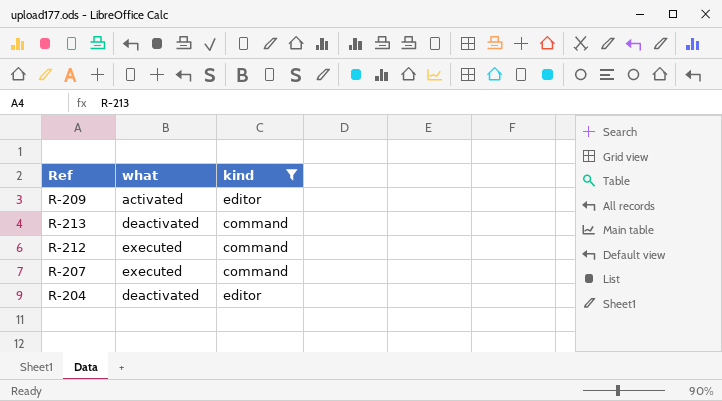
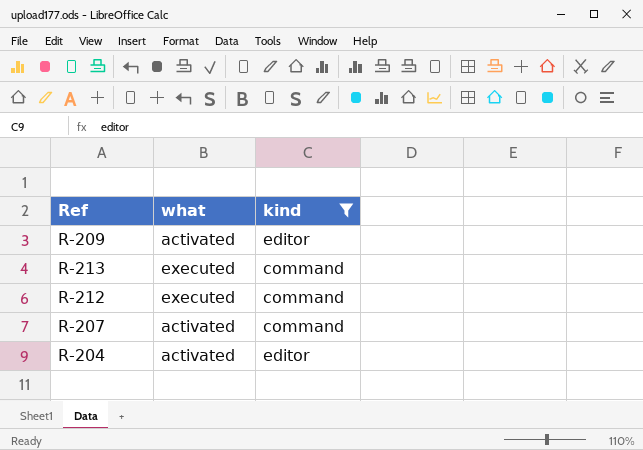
R-213 | what: deactivated -> executed
R-207 | what: executed -> activated
R-204 | what: deactivated -> activated

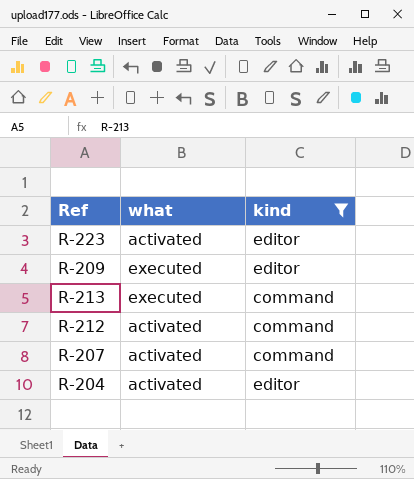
row R-223: none -> activated | editor
R-209 | what: activated -> executed
R-212 | what: executed -> activated

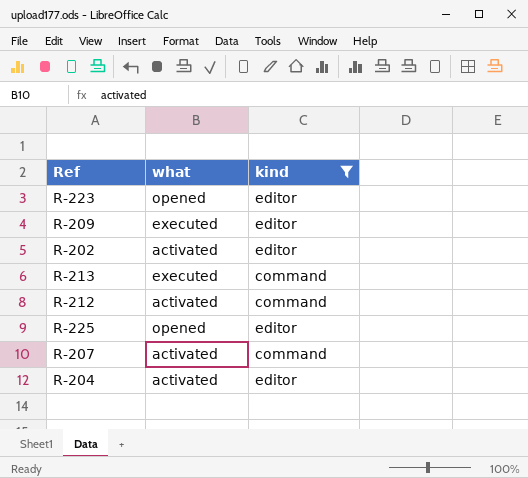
R-223 | what: activated -> opened
row R-202: none -> activated | editor
row R-225: none -> opened | editor

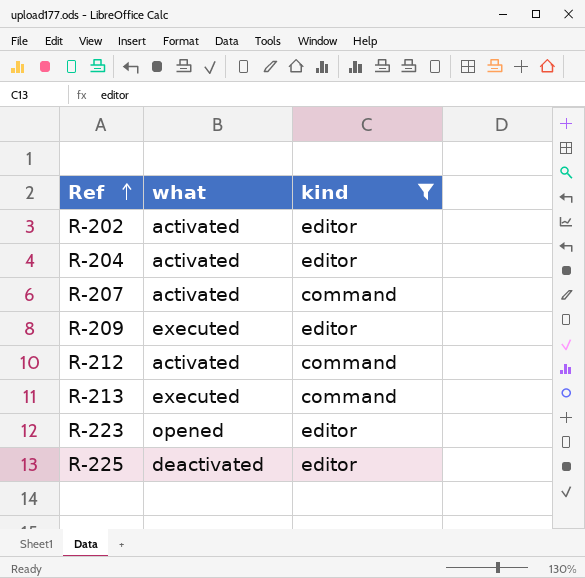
row order: none -> Ref ascending
R-225 | what: opened -> deactivated

